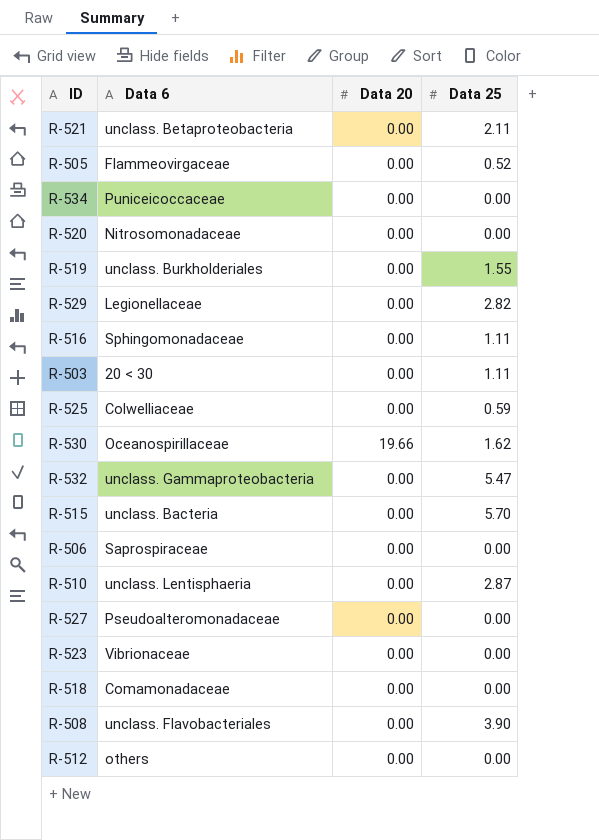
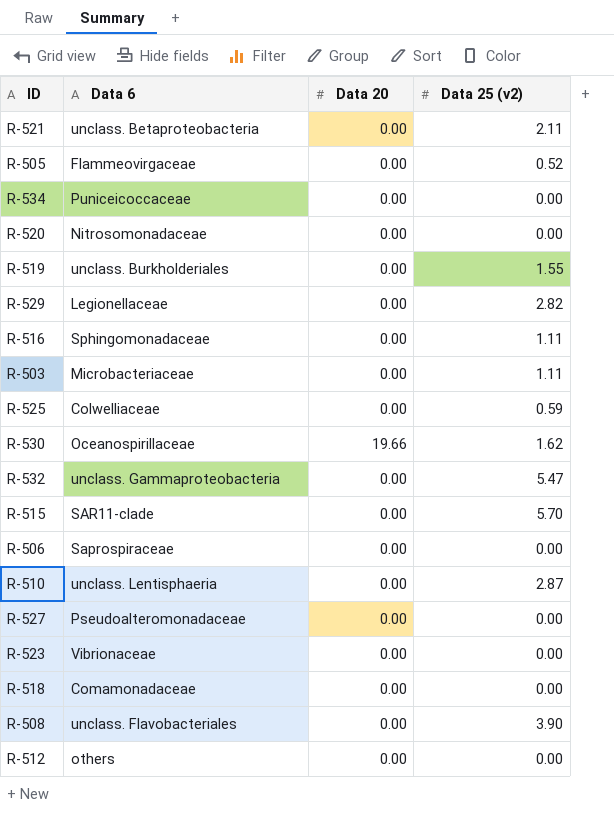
column name: Data 25 -> Data 25 (v2)
R-503 | Data 6: 20 < 30 -> Microbacteriaceae
R-515 | Data 6: unclass. Bacteria -> SAR11-clade

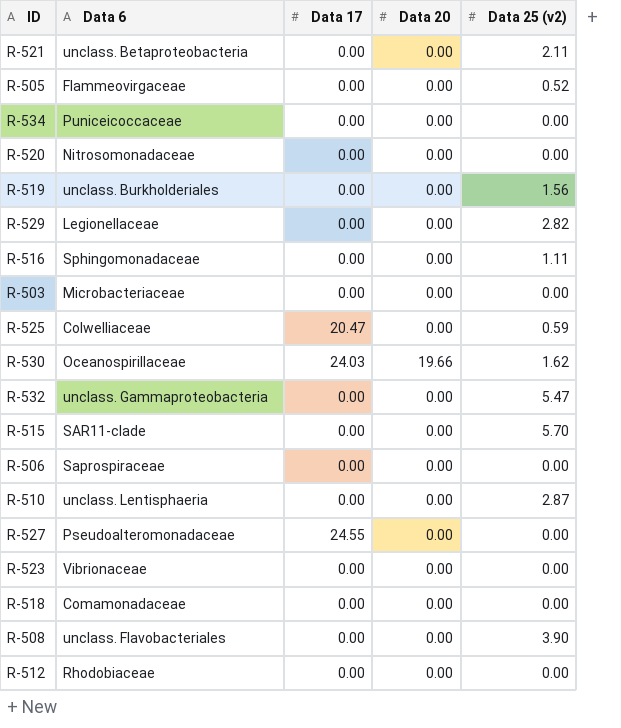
column Data 17 | position: none -> 3
R-519 | Data 25 (v2): 1.55 -> 1.56
R-503 | Data 25 (v2): 1.11 -> 0.00
R-512 | Data 6: others -> Rhodobiaceae

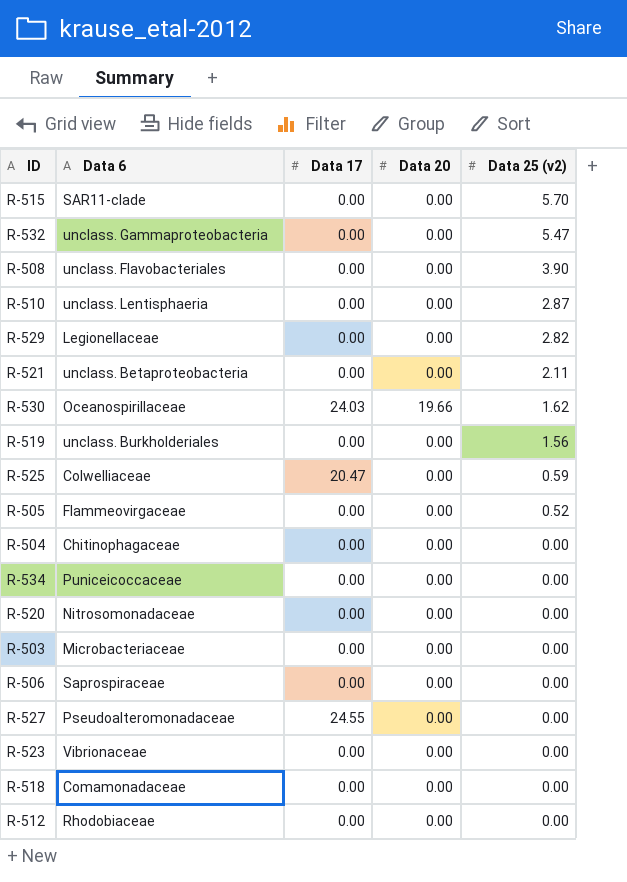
row order: none -> Data 25 (v2) descending
row R-516: Sphingomonadaceae | 0.00 | 0.00 | 1.11 -> none
row R-504: none -> Chitinophagaceae | 0.00 | 0.00 | 0.00

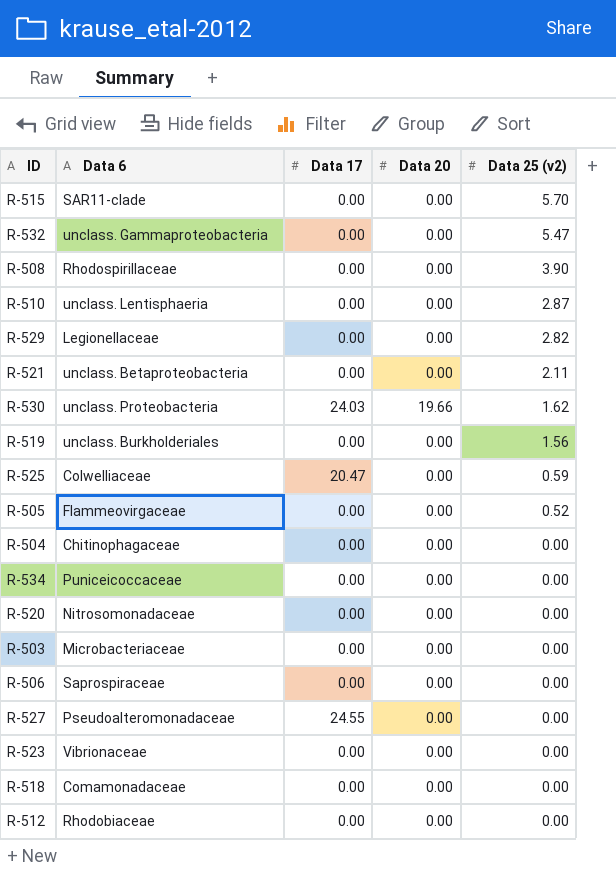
R-508 | Data 6: unclass. Flavobacteriales -> Rhodospirillaceae
R-530 | Data 6: Oceanospirillaceae -> unclass. Proteobacteria

